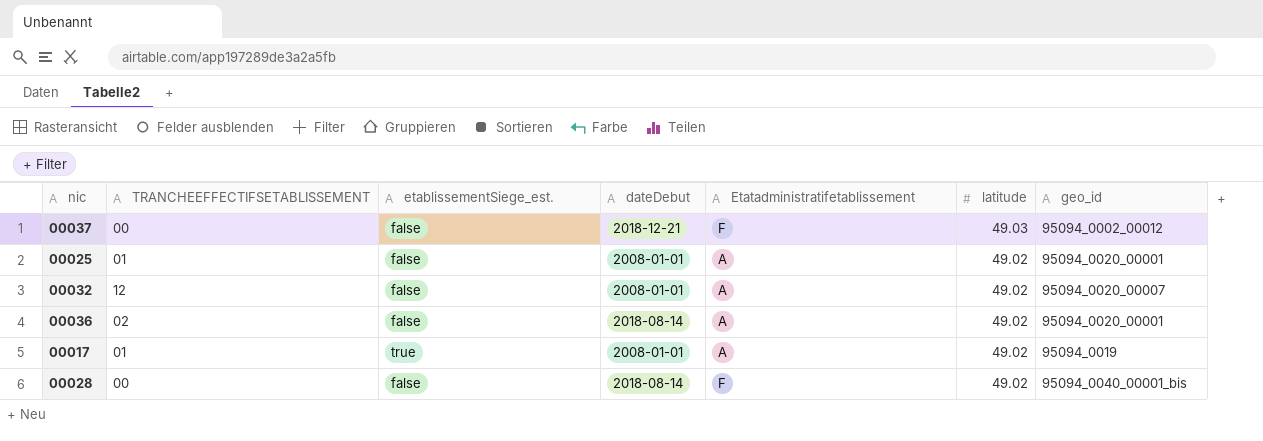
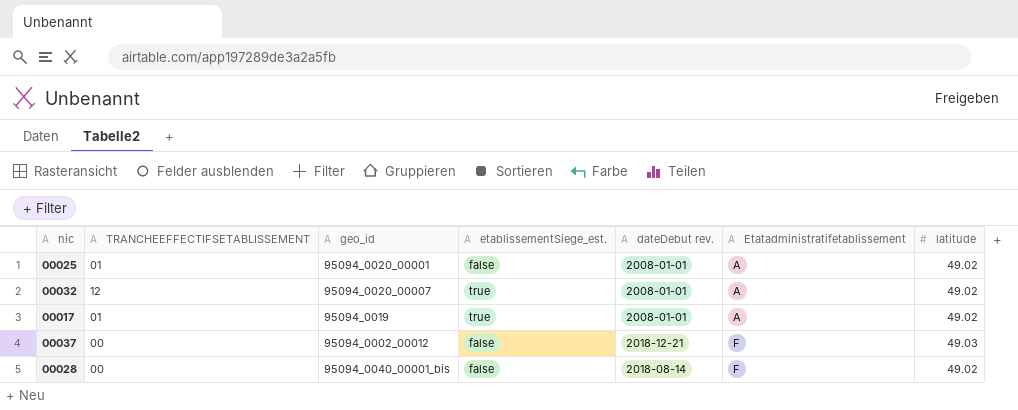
row order: latitude descending -> Etatadministratifetablissement ascending
column geo_id | position: 7 -> 3
column name: dateDebut -> dateDebut rev.
row 00036: 02 | false | 2018-08-14 | A | 49.02 | 95094_0020_00001 -> none
00032 | etablissementSiege_est.: false -> true

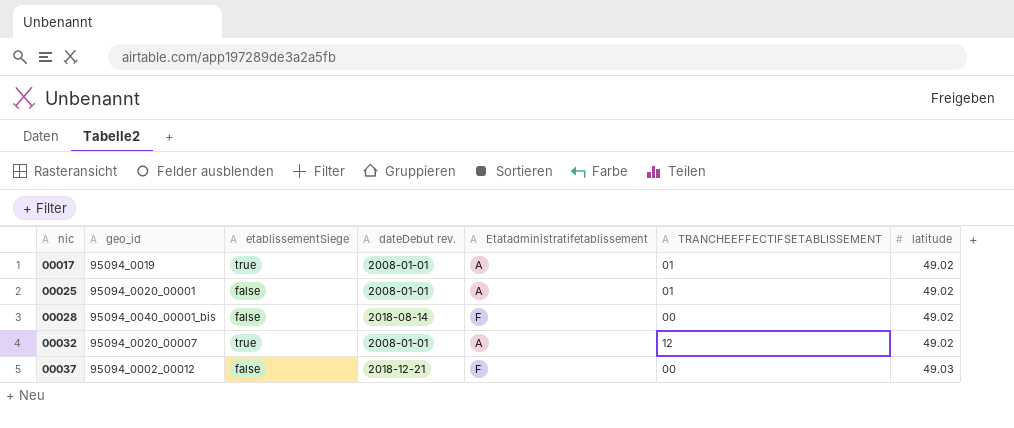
row order: Etatadministratifetablissement ascending -> nic ascending
column name: etablissementSiege_est. -> etablissementSiege
column TRANCHEEFFECTIFSETABLISSEMENT | position: 2 -> 6

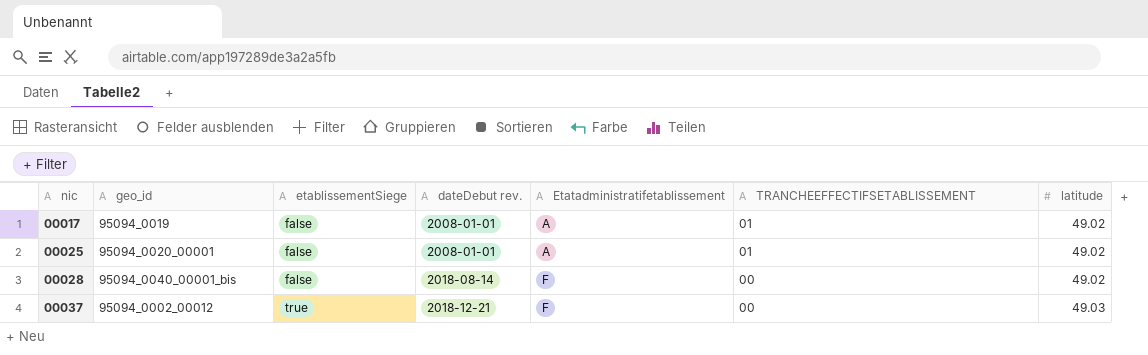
row 00032: 95094_0020_00007 | true | 2008-01-01 | A | 12 | 49.02 -> none
00017 | etablissementSiege: true -> false
00037 | etablissementSiege: false -> true

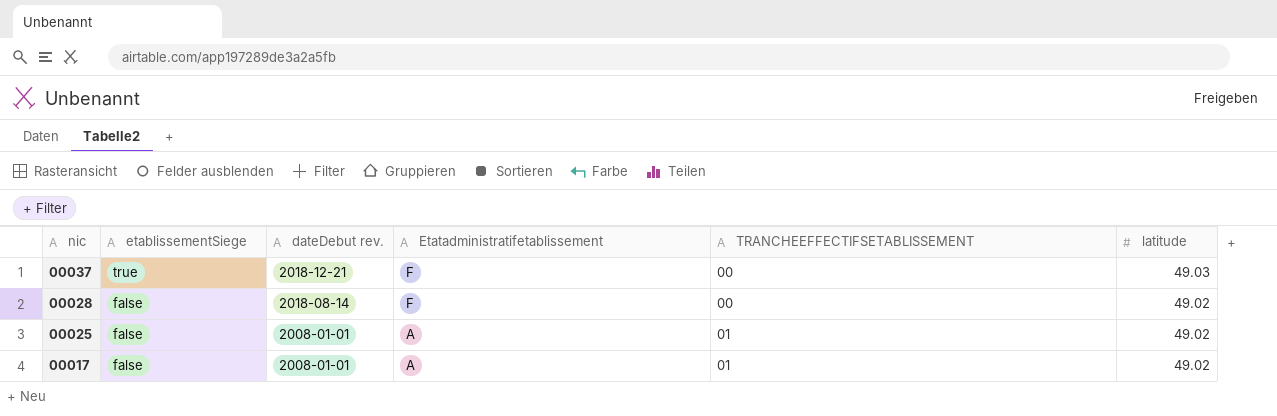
row order: nic ascending -> nic descending
column geo_id | position: 2 -> none

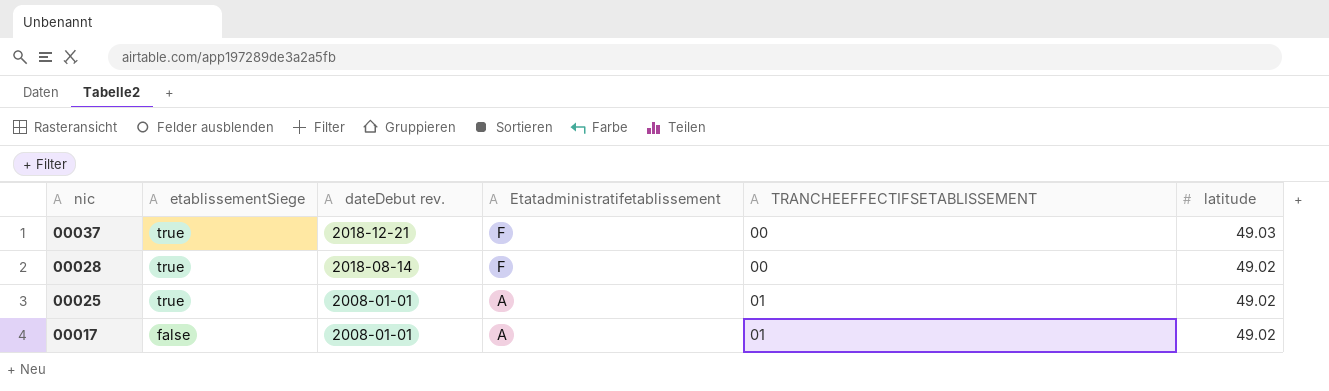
00028 | etablissementSiege: false -> true
00025 | etablissementSiege: false -> true

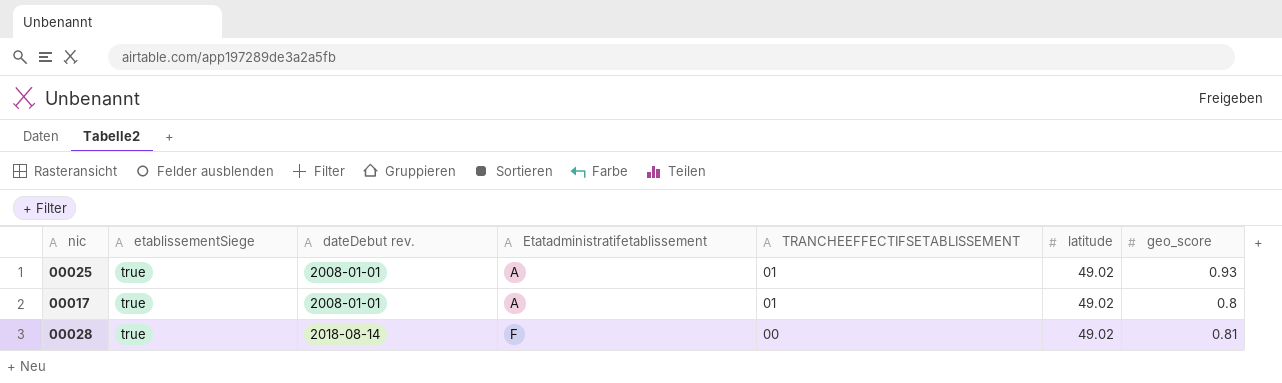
row order: nic descending -> dateDebut rev. ascending
column geo_score | position: none -> 7
row 00037: true | 2018-12-21 | F | 00 | 49.03 -> none
00017 | etablissementSiege: false -> true

